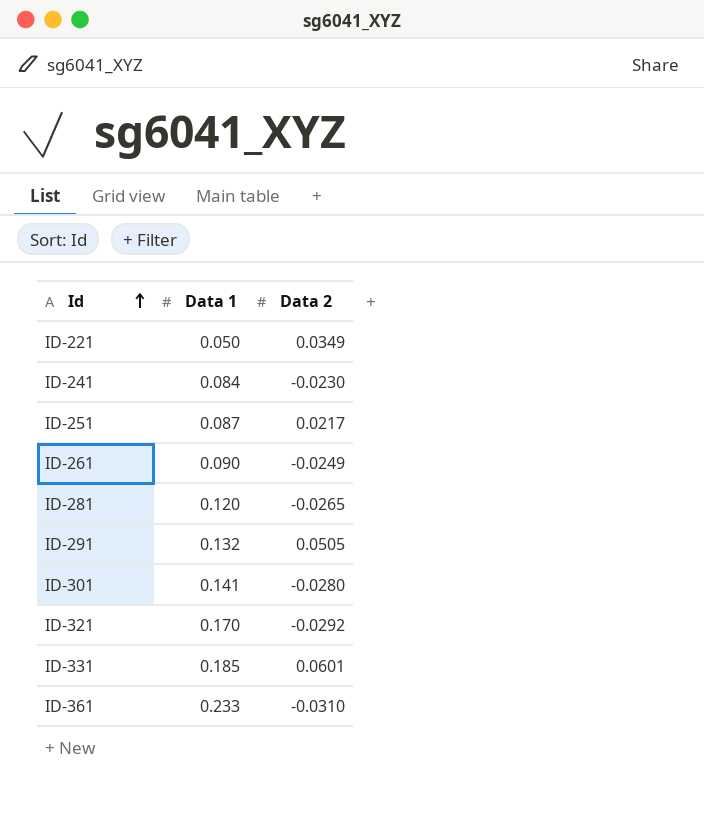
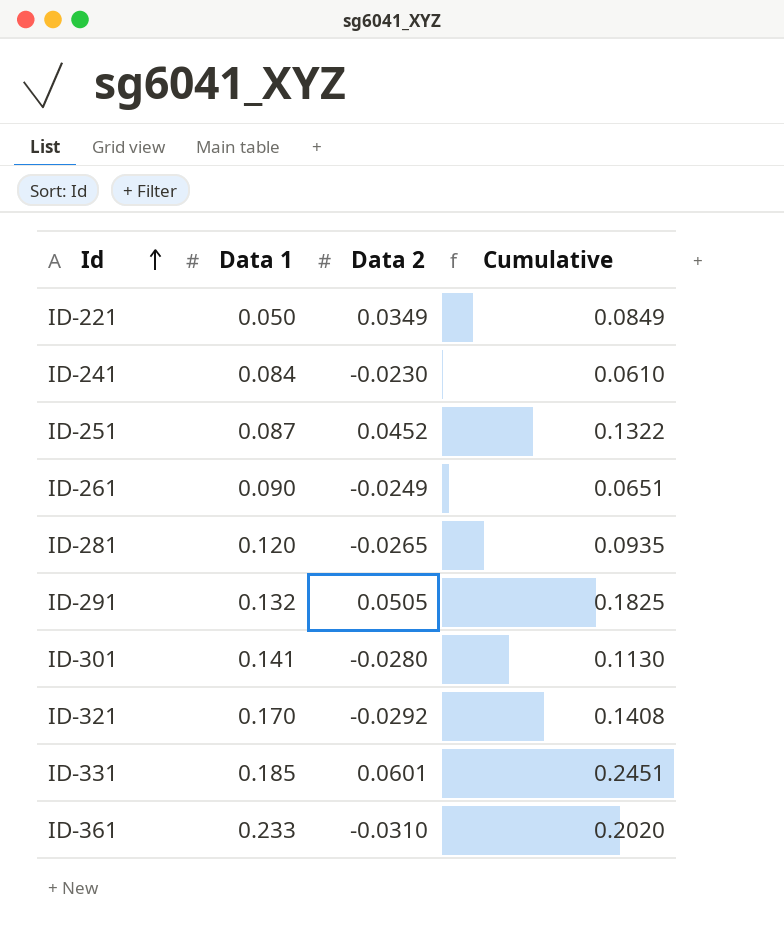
column Cumulative | formula: none -> [Data 1] + [Data 2]
ID-251 | Data 2: 0.0217 -> 0.0452

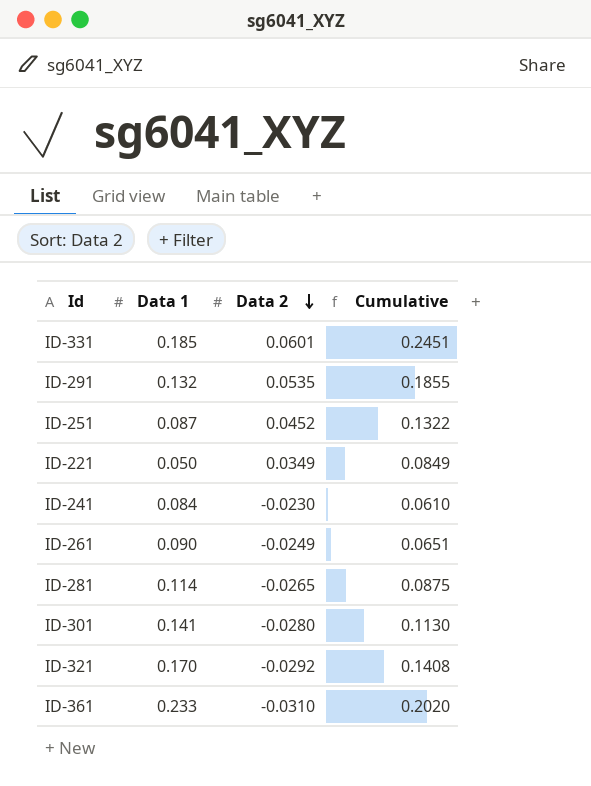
row order: Id ascending -> Data 2 descending
ID-291 | Data 2: 0.0505 -> 0.0535
ID-291 | Cumulative: 0.1825 -> 0.1855
ID-281 | Data 1: 0.120 -> 0.114
ID-281 | Cumulative: 0.0935 -> 0.0875

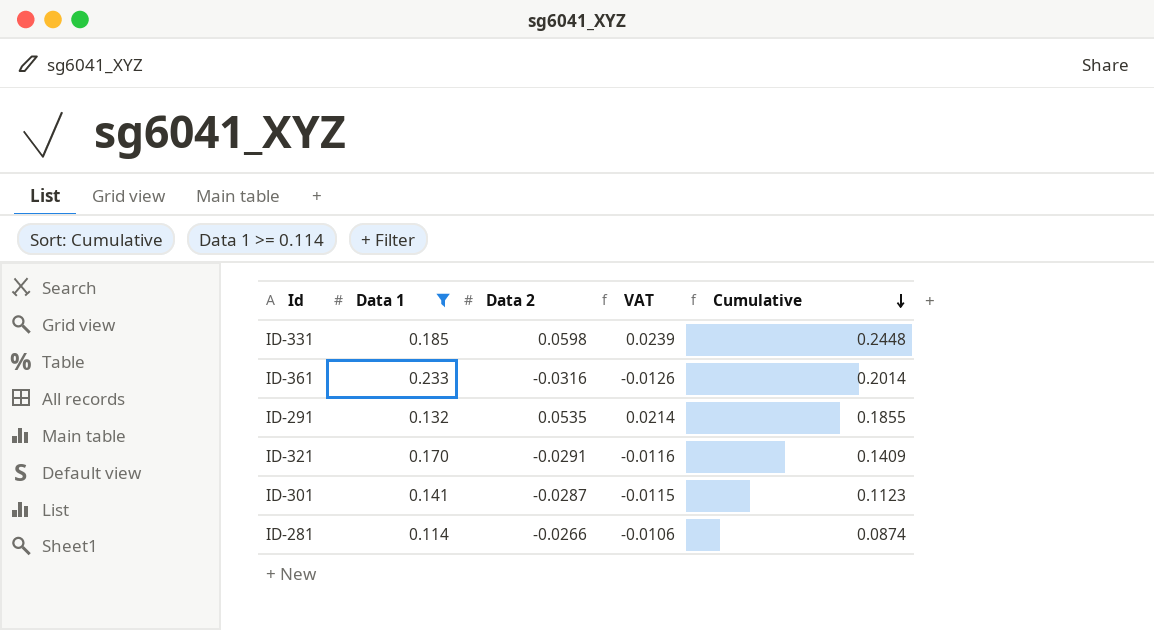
filter: none -> Data 1 >= 0.114
row order: Data 2 descending -> Cumulative descending
column VAT | formula: none -> [Data 2] * 0.4
ID-331 | Data 2: 0.0601 -> 0.0598
ID-331 | Cumulative: 0.2451 -> 0.2448
ID-361 | Data 2: -0.0310 -> -0.0316
ID-361 | Cumulative: 0.2020 -> 0.2014
ID-321 | Data 2: -0.0292 -> -0.0291
ID-321 | Cumulative: 0.1408 -> 0.1409
ID-301 | Data 2: -0.0280 -> -0.0287
ID-301 | Cumulative: 0.1130 -> 0.1123
ID-281 | Data 2: -0.0265 -> -0.0266
ID-281 | Cumulative: 0.0875 -> 0.0874

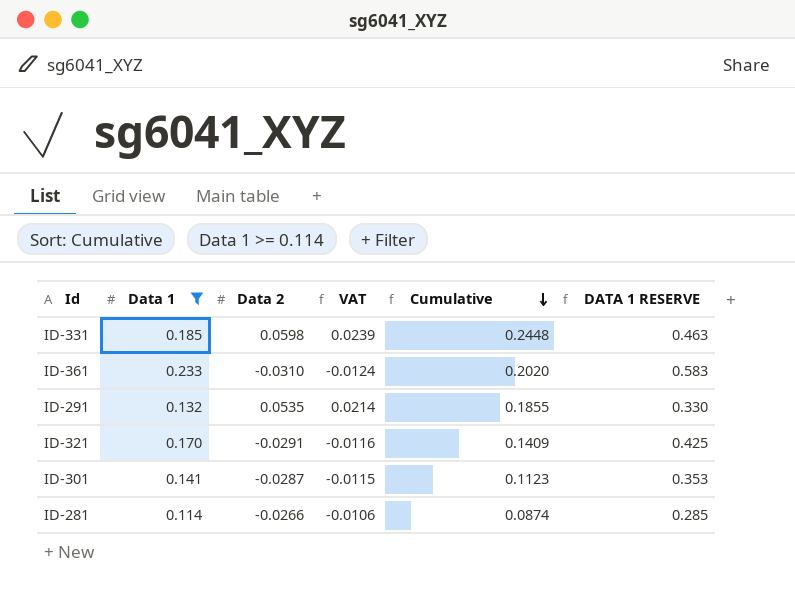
column DATA 1 RESERVE | formula: none -> [Data 1] * 2.5
ID-361 | Data 2: -0.0316 -> -0.0310
ID-361 | VAT: -0.0126 -> -0.0124
ID-361 | Cumulative: 0.2014 -> 0.2020

